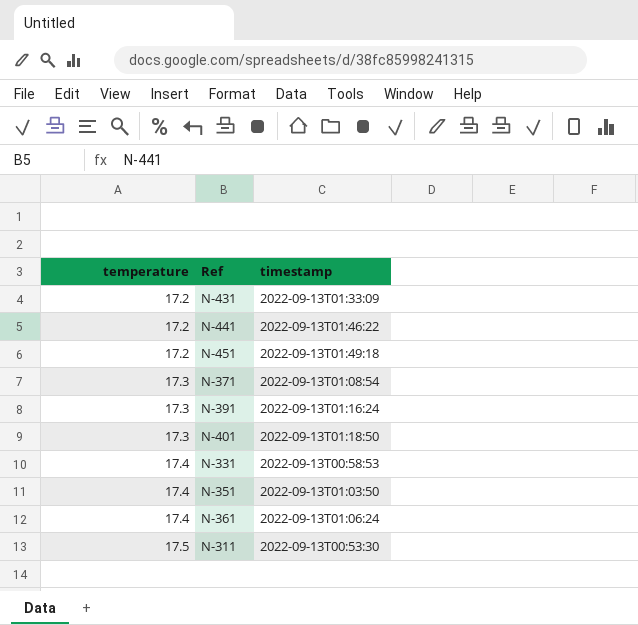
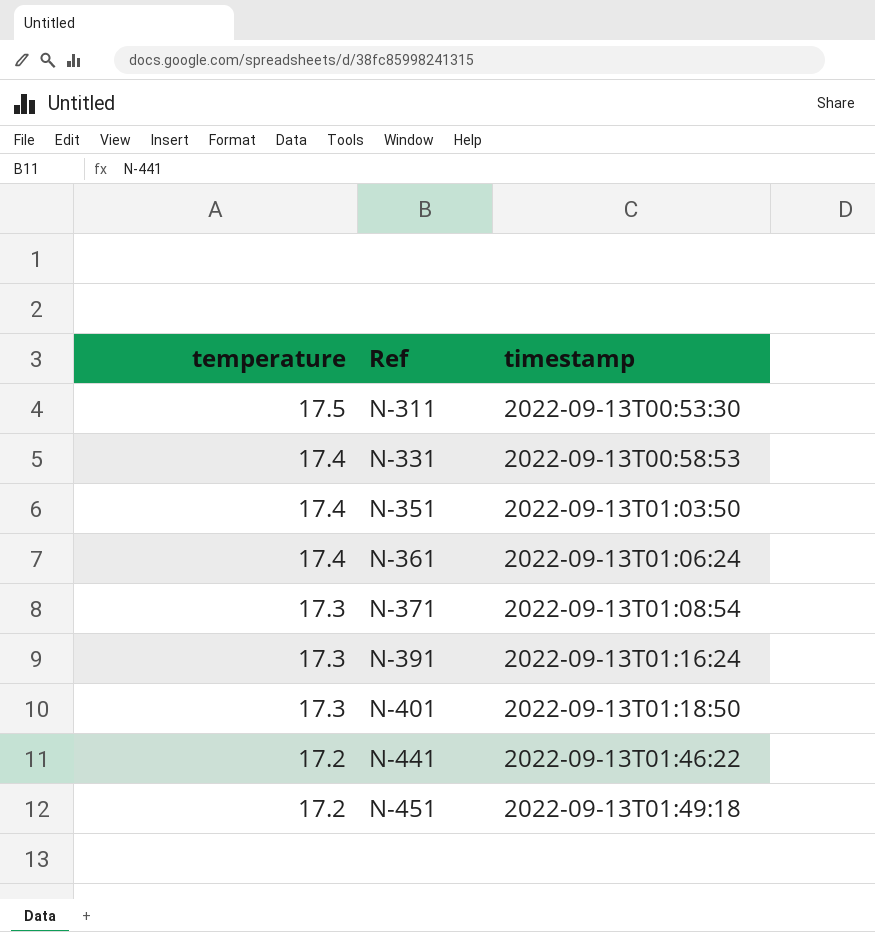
row order: temperature ascending -> temperature descending
row N-431: 17.2 | 2022-09-13T01:33:09 -> none

